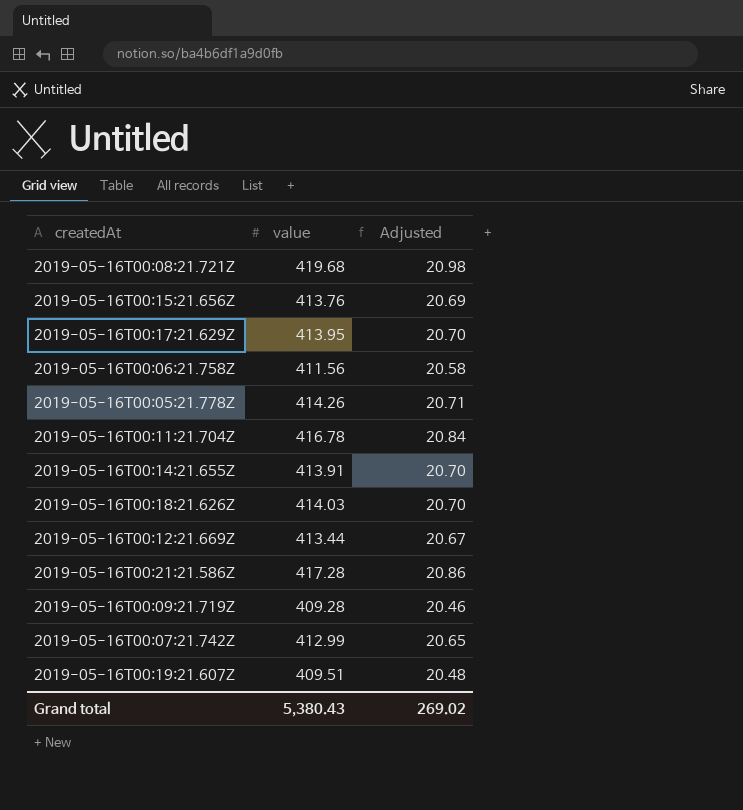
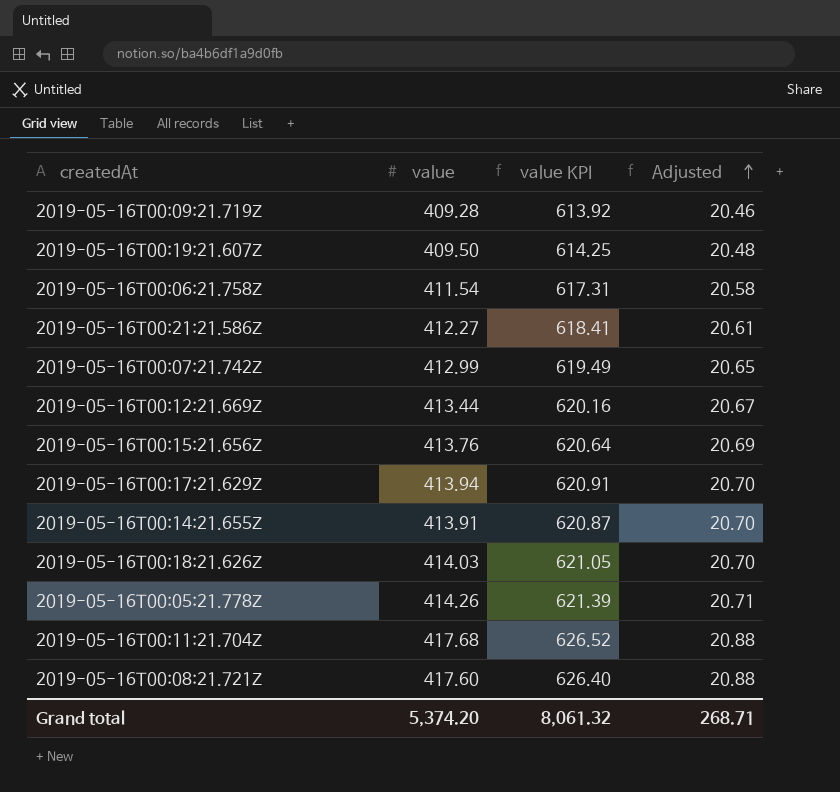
row order: none -> Adjusted ascending
column value KPI | formula: none -> [value] * 1.5
2019-05-16T00:19:21.607Z | value: 409.51 -> 409.50
2019-05-16T00:06:21.758Z | value: 411.56 -> 411.54
2019-05-16T00:21:21.586Z | value: 417.28 -> 412.27
2019-05-16T00:21:21.586Z | Adjusted: 20.86 -> 20.61
2019-05-16T00:17:21.629Z | value: 413.95 -> 413.94
2019-05-16T00:11:21.704Z | value: 416.78 -> 417.68
2019-05-16T00:11:21.704Z | Adjusted: 20.84 -> 20.88
2019-05-16T00:08:21.721Z | value: 419.68 -> 417.60
2019-05-16T00:08:21.721Z | Adjusted: 20.98 -> 20.88
Grand total | value: 5,380.43 -> 5,374.20
Grand total | Adjusted: 269.02 -> 268.71

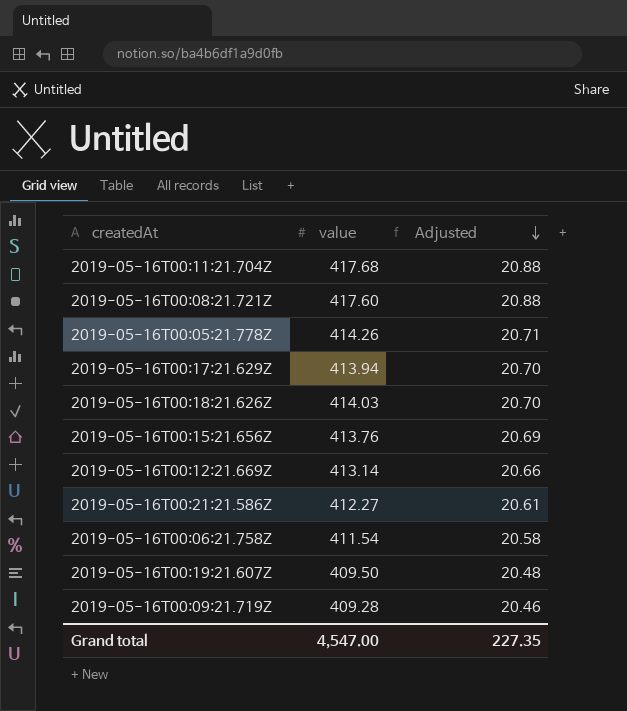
row order: Adjusted ascending -> Adjusted descending
column value KPI | formula: [value] * 1.5 -> none
row 2019-05-16T00:07:21.742Z: 412.99 | 619.49 | 20.65 -> none
row 2019-05-16T00:14:21.655Z: 413.91 | 620.87 | 20.70 -> none
2019-05-16T00:12:21.669Z | value: 413.44 -> 413.14
2019-05-16T00:12:21.669Z | Adjusted: 20.67 -> 20.66
Grand total | value: 5,374.20 -> 4,547.00
Grand total | Adjusted: 268.71 -> 227.35

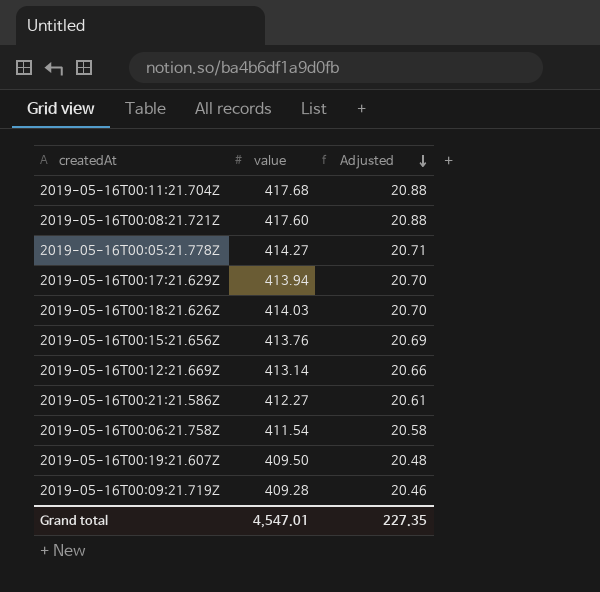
2019-05-16T00:05:21.778Z | value: 414.26 -> 414.27
Grand total | value: 4,547.00 -> 4,547.01

